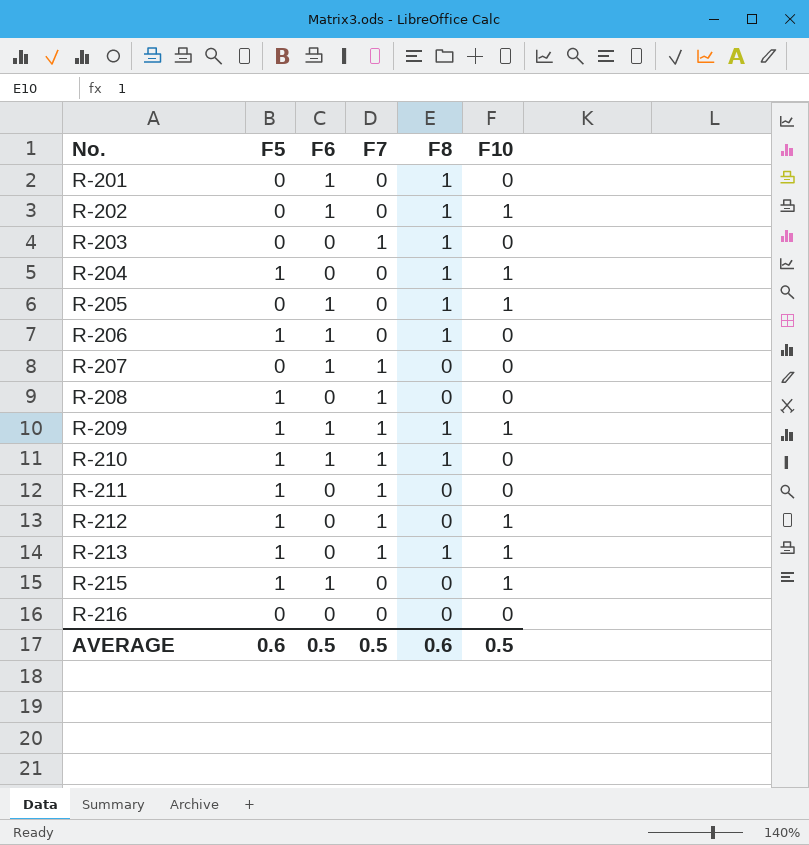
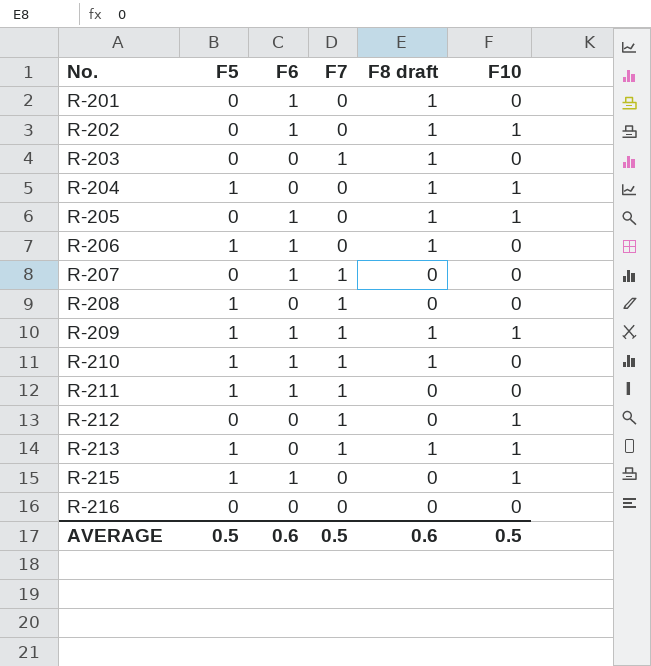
column name: F8 -> F8 draft
R-211 | F6: 0 -> 1
R-212 | F5: 1 -> 0
AVERAGE | F5: 0.6 -> 0.5
AVERAGE | F6: 0.5 -> 0.6

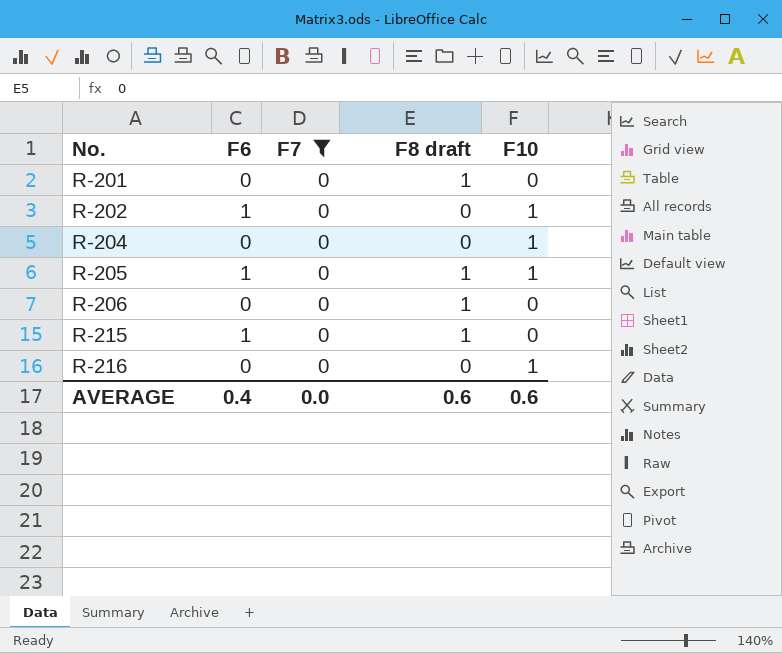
filter: none -> F7 = 0
column F5 | position: 2 -> none
R-201 | F6: 1 -> 0
R-202 | F8 draft: 1 -> 0
R-204 | F8 draft: 1 -> 0
R-206 | F6: 1 -> 0
R-215 | F8 draft: 0 -> 1
R-215 | F10: 1 -> 0
R-216 | F10: 0 -> 1
AVERAGE | F6: 0.6 -> 0.4
AVERAGE | F7: 0.5 -> 0.0
AVERAGE | F10: 0.5 -> 0.6

